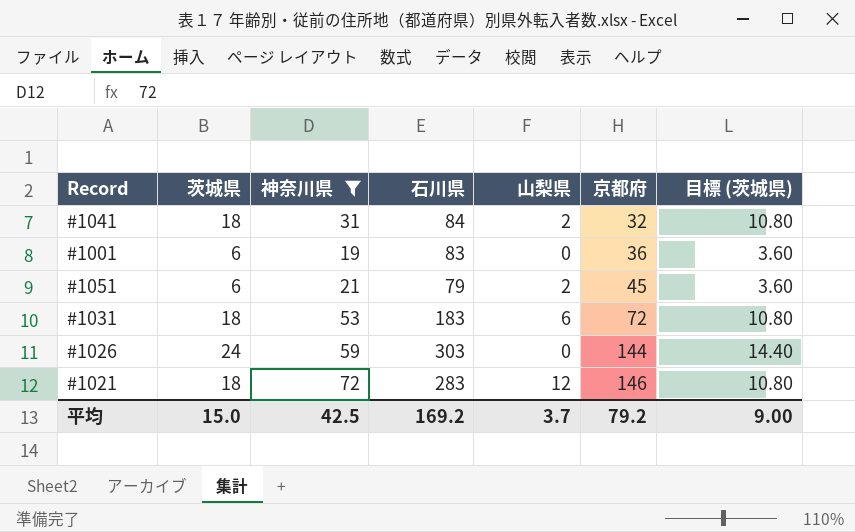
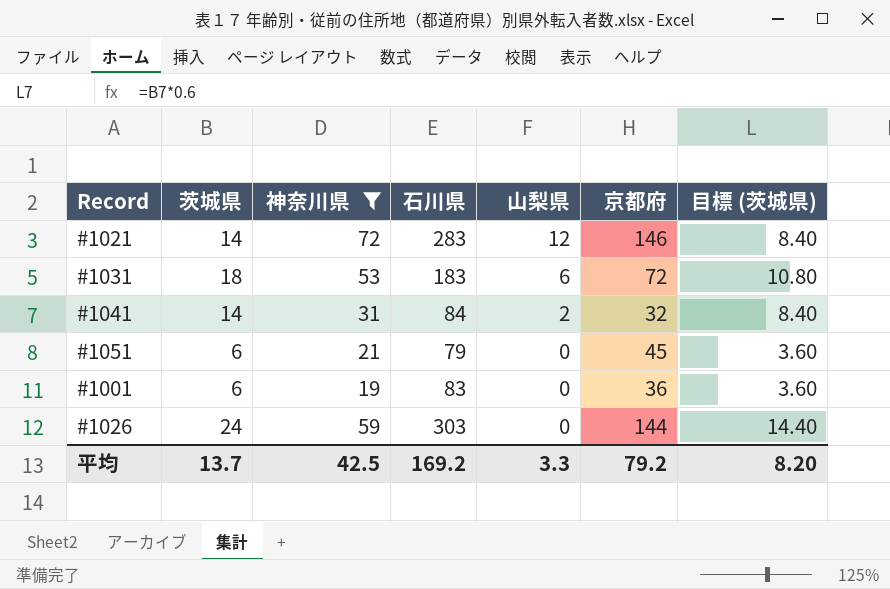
row order: 京都府 ascending -> 山梨県 descending
#1021 | 茨城県: 18 -> 14
#1021 | 目標 (茨城県): 10.80 -> 8.40
#1041 | 茨城県: 18 -> 14
#1041 | 目標 (茨城県): 10.80 -> 8.40
#1051 | 山梨県: 2 -> 0
平均 | 茨城県: 15.0 -> 13.7
平均 | 山梨県: 3.7 -> 3.3
平均 | 目標 (茨城県): 9.00 -> 8.20

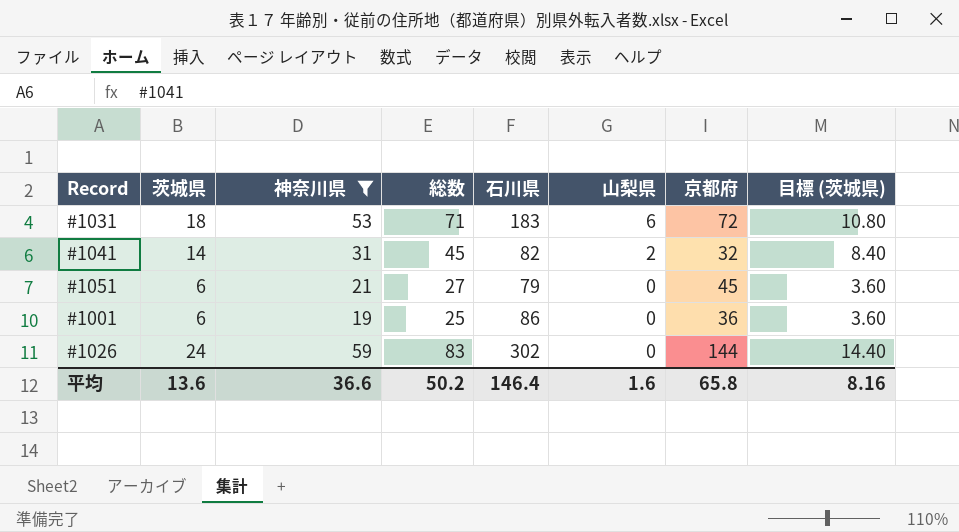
column 総数 | formula: none -> [茨城県] + [神奈川県]
row #1021: 14 | 72 | 283 | 12 | 146 | 8.40 -> none
#1041 | 石川県: 84 -> 82
#1001 | 石川県: 83 -> 86
#1026 | 石川県: 303 -> 302
平均 | 茨城県: 13.7 -> 13.6
平均 | 神奈川県: 42.5 -> 36.6
平均 | 石川県: 169.2 -> 146.4
平均 | 山梨県: 3.3 -> 1.6
平均 | 京都府: 79.2 -> 65.8
平均 | 目標 (茨城県): 8.20 -> 8.16

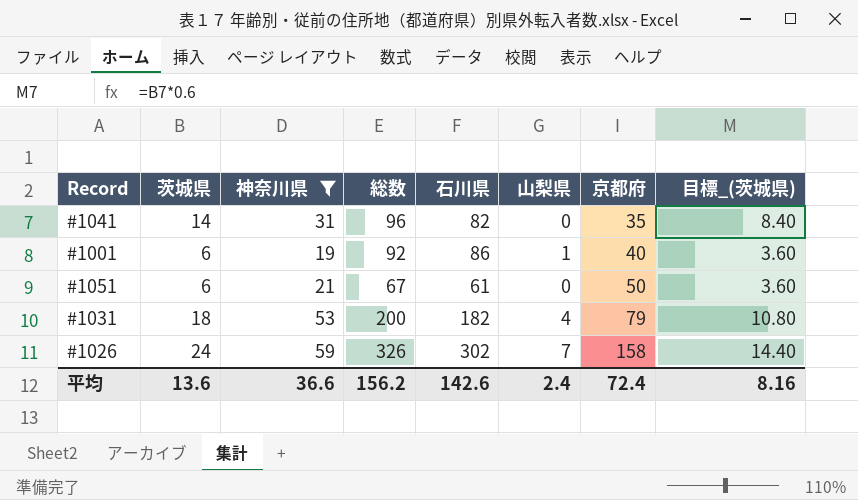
row order: 山梨県 descending -> 京都府 ascending
column 総数 | formula: [茨城県] + [神奈川県] -> [茨城県] + [石川県]
column name: 目標 (茨城県) -> 目標_(茨城県)
#1041 | 山梨県: 2 -> 0
#1041 | 京都府: 32 -> 35
#1001 | 山梨県: 0 -> 1
#1001 | 京都府: 36 -> 40
#1051 | 石川県: 79 -> 61
#1051 | 京都府: 45 -> 50
#1031 | 石川県: 183 -> 182
#1031 | 山梨県: 6 -> 4
#1031 | 京都府: 72 -> 79
#1026 | 山梨県: 0 -> 7
#1026 | 京都府: 144 -> 158
平均 | 総数: 50.2 -> 156.2
平均 | 石川県: 146.4 -> 142.6
平均 | 山梨県: 1.6 -> 2.4
平均 | 京都府: 65.8 -> 72.4

